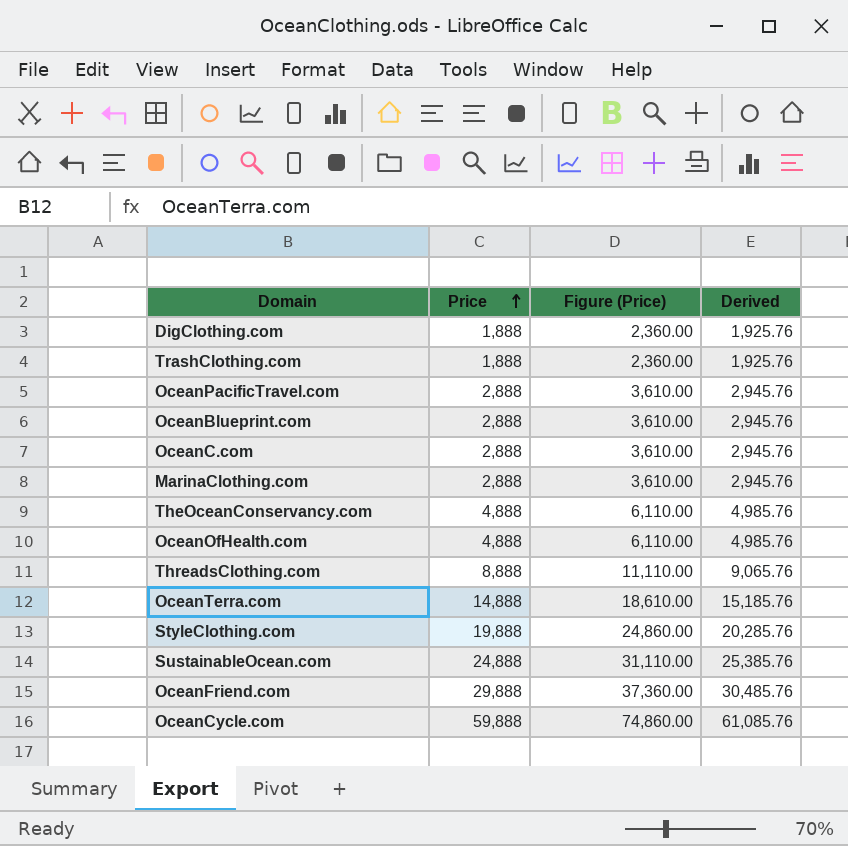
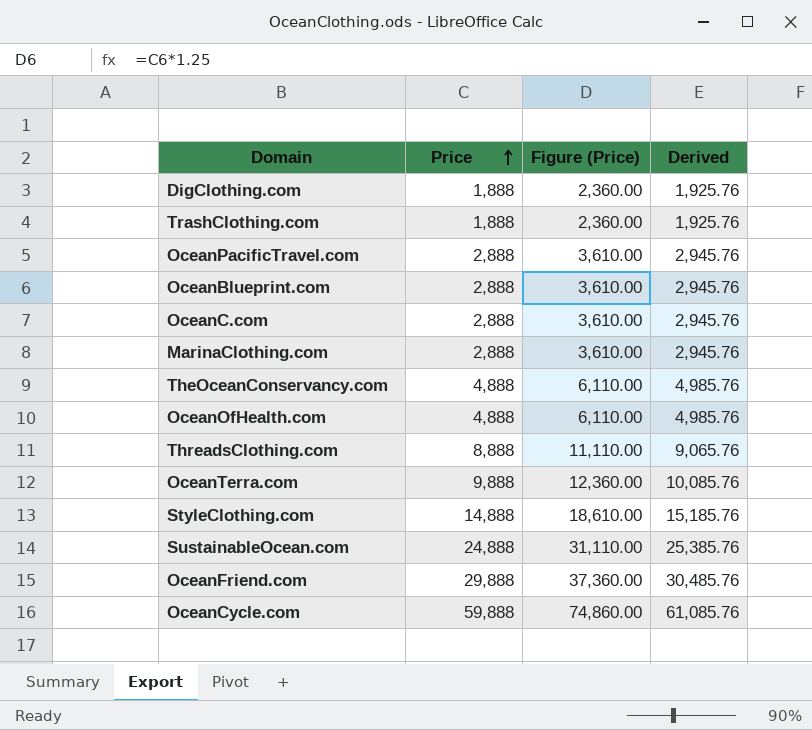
OceanTerra.com | Price: 14,888 -> 9,888
OceanTerra.com | Figure (Price): 18,610.00 -> 12,360.00
OceanTerra.com | Derived: 15,185.76 -> 10,085.76
StyleClothing.com | Price: 19,888 -> 14,888
StyleClothing.com | Figure (Price): 24,860.00 -> 18,610.00
StyleClothing.com | Derived: 20,285.76 -> 15,185.76

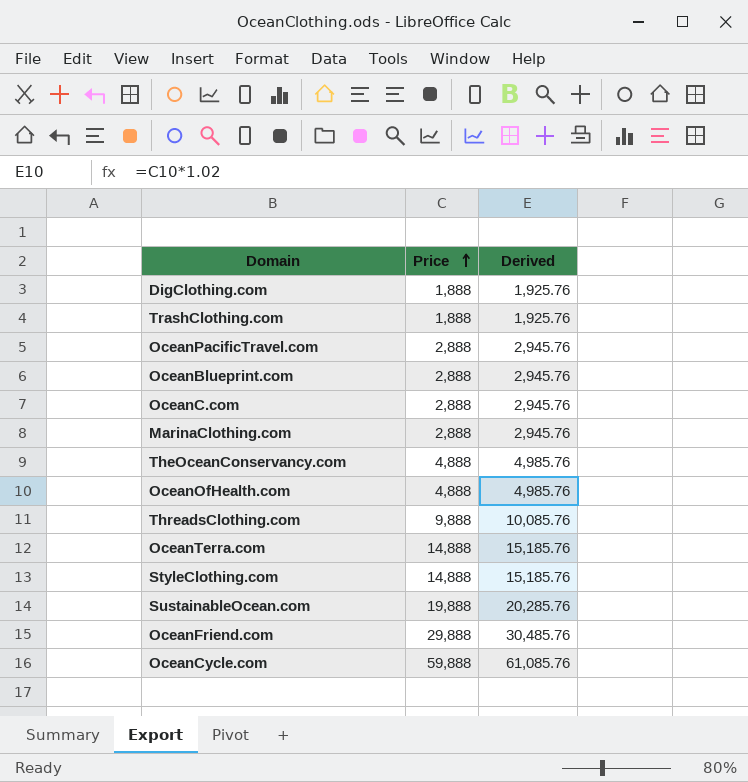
column Figure (Price) | formula: [Price] * 1.25 -> none
ThreadsClothing.com | Price: 8,888 -> 9,888
ThreadsClothing.com | Derived: 9,065.76 -> 10,085.76
OceanTerra.com | Price: 9,888 -> 14,888
OceanTerra.com | Derived: 10,085.76 -> 15,185.76
SustainableOcean.com | Price: 24,888 -> 19,888
SustainableOcean.com | Derived: 25,385.76 -> 20,285.76

